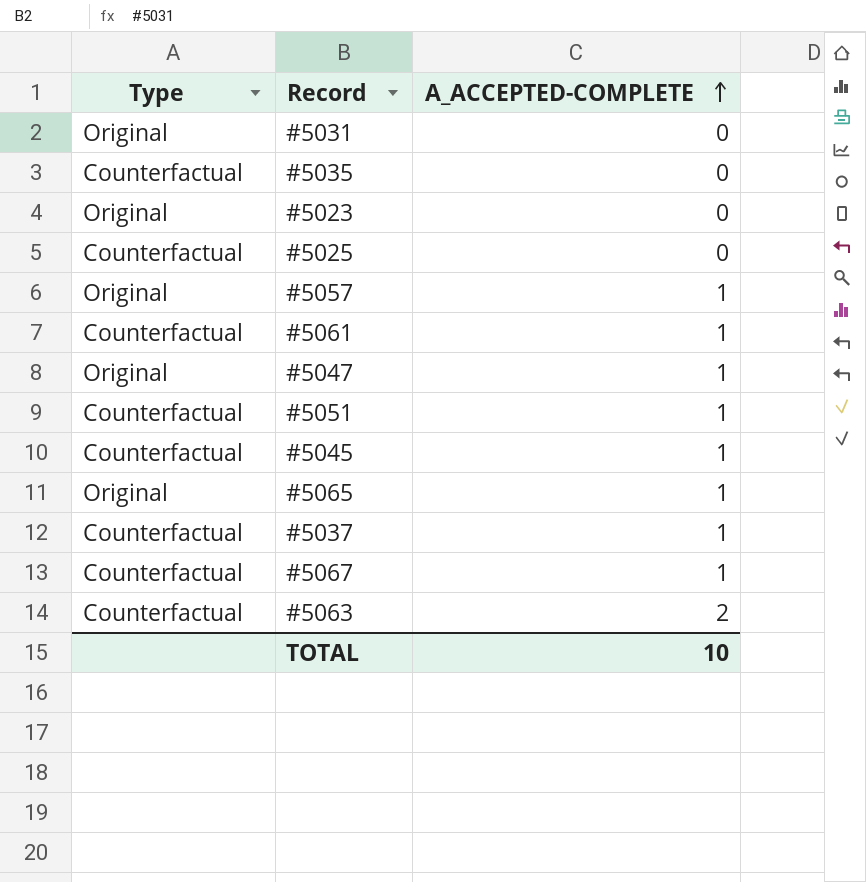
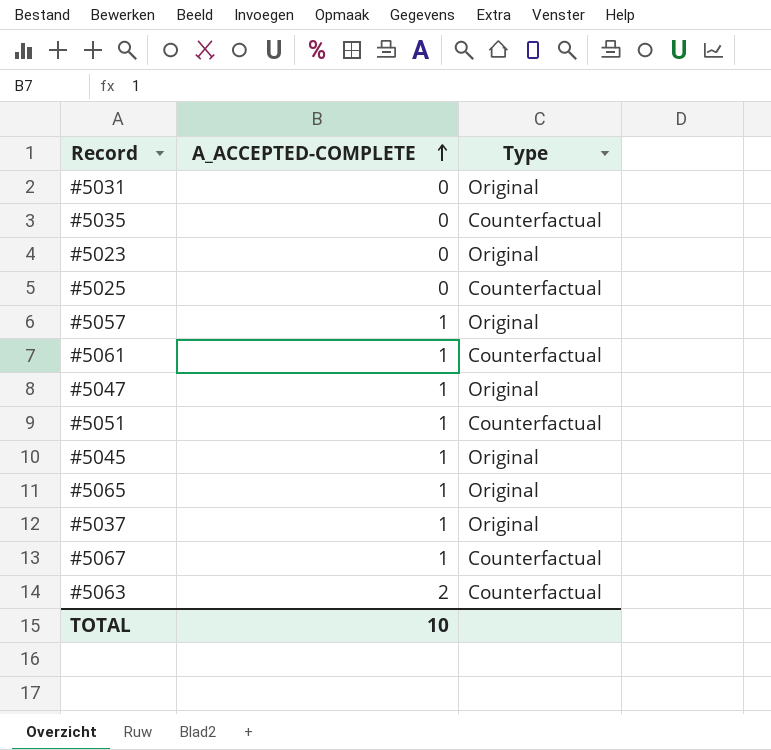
column Type | position: 1 -> 3
#5045 | Type: Counterfactual -> Original
#5037 | Type: Counterfactual -> Original

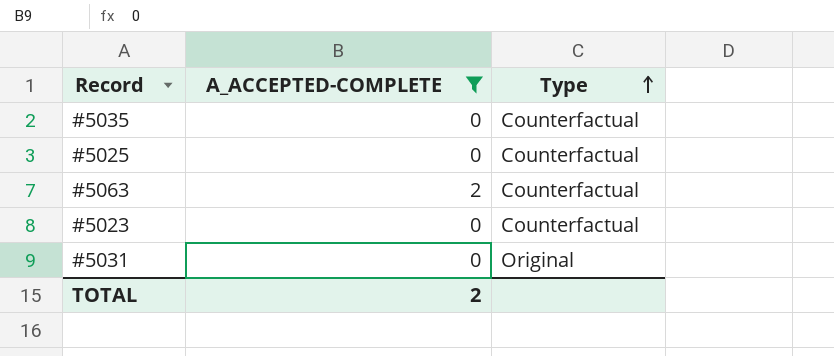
filter: none -> A_ACCEPTED-COMPLETE != 1
row order: A_ACCEPTED-COMPLETE ascending -> Type ascending
#5023 | Type: Original -> Counterfactual
TOTAL | A_ACCEPTED-COMPLETE: 10 -> 2

